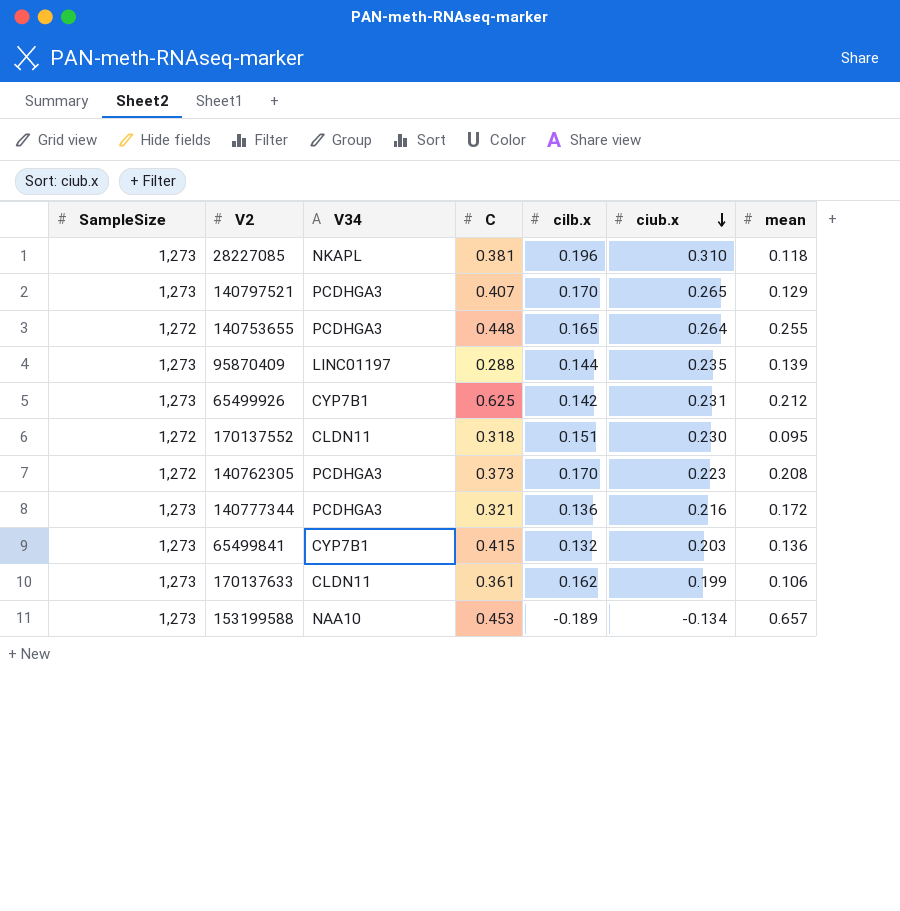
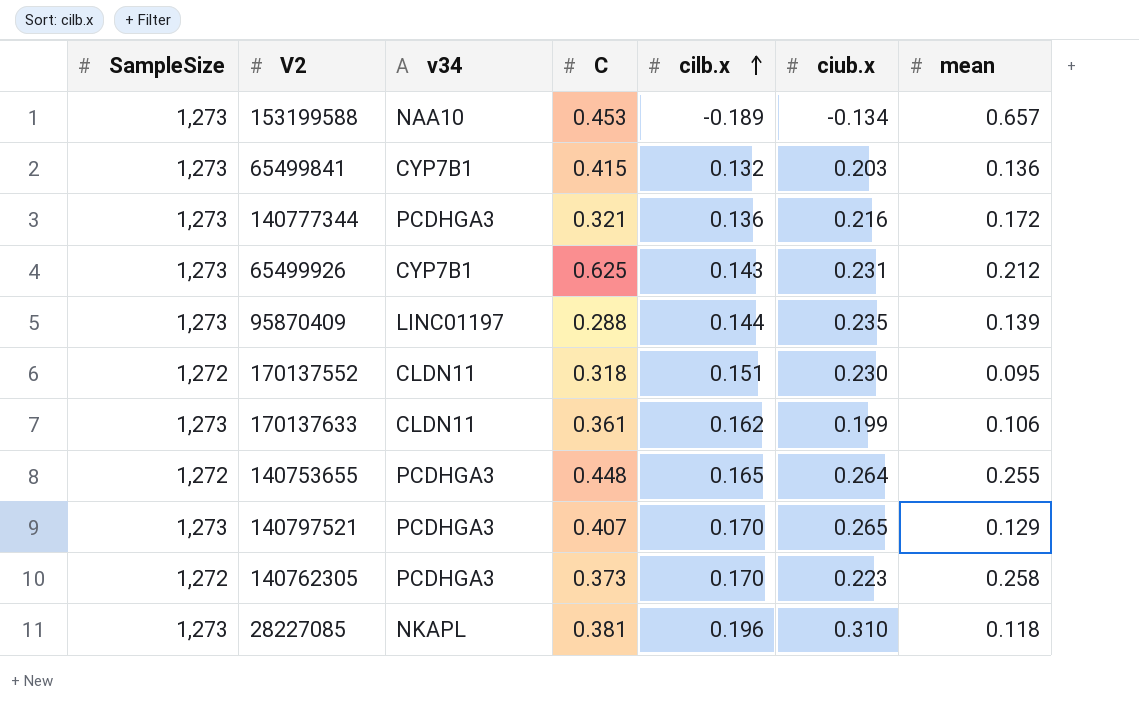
row order: ciub.x descending -> cilb.x ascending
column name: V34 -> v34
65499926 | cilb.x: 0.142 -> 0.143
140762305 | mean: 0.208 -> 0.258

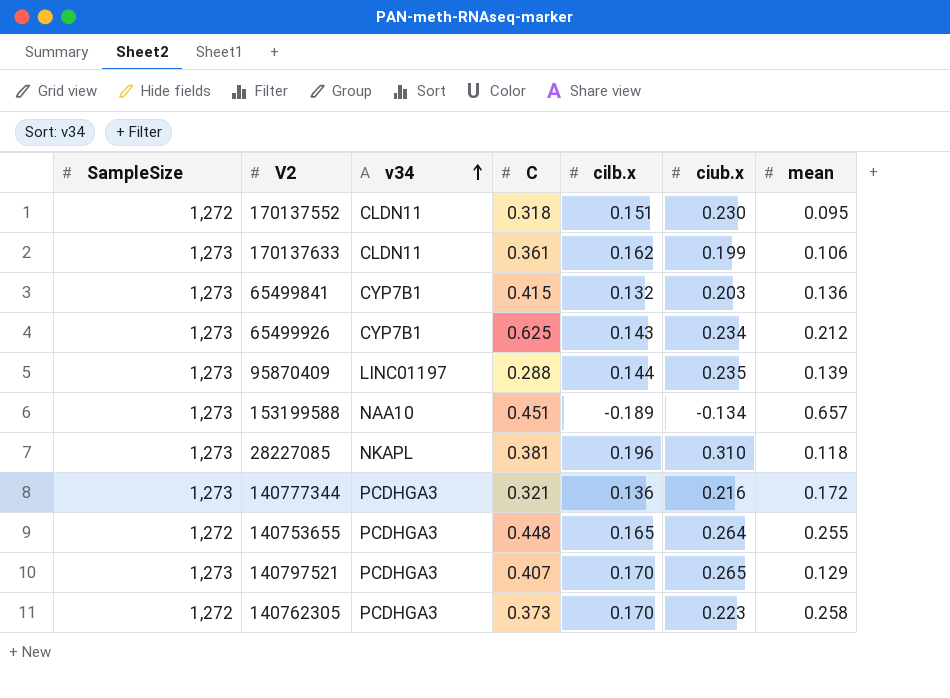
row order: cilb.x ascending -> v34 ascending
65499926 | ciub.x: 0.231 -> 0.234
153199588 | C: 0.453 -> 0.451

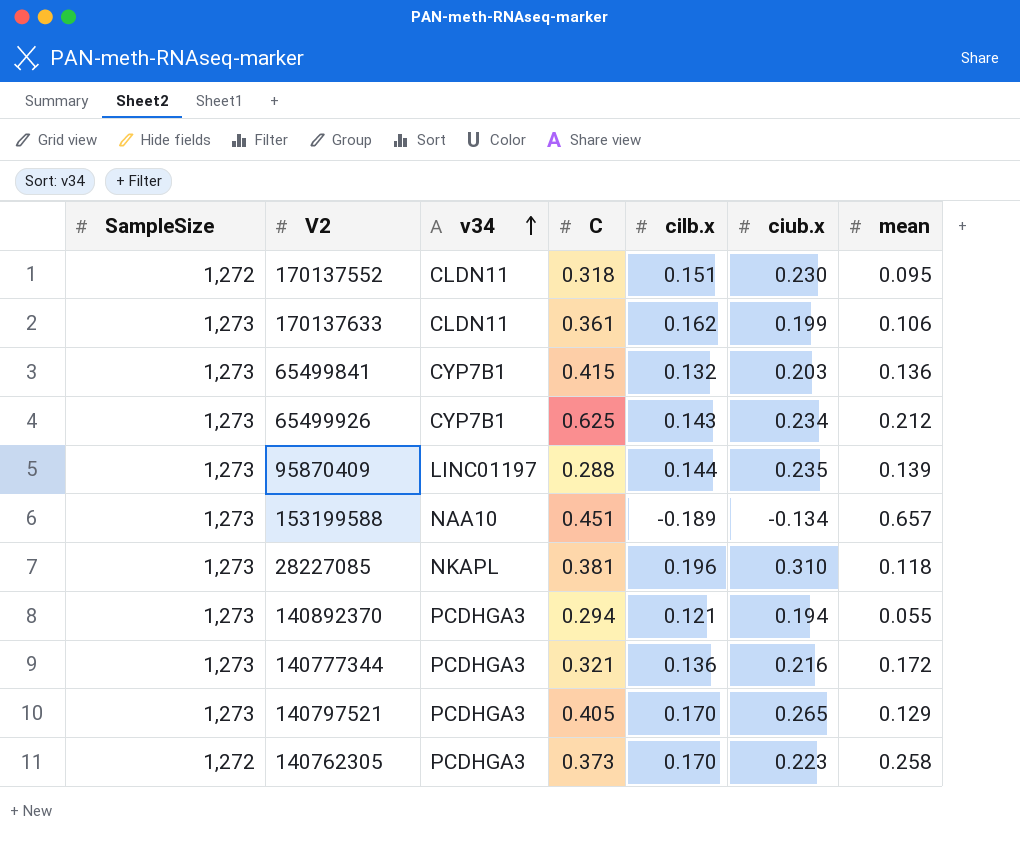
row 140753655: 1,272 | PCDHGA3 | 0.448 | 0.165 | 0.264 | 0.255 -> none
row 140892370: none -> 1,273 | PCDHGA3 | 0.294 | 0.121 | 0.194 | 0.055
140797521 | C: 0.407 -> 0.405

